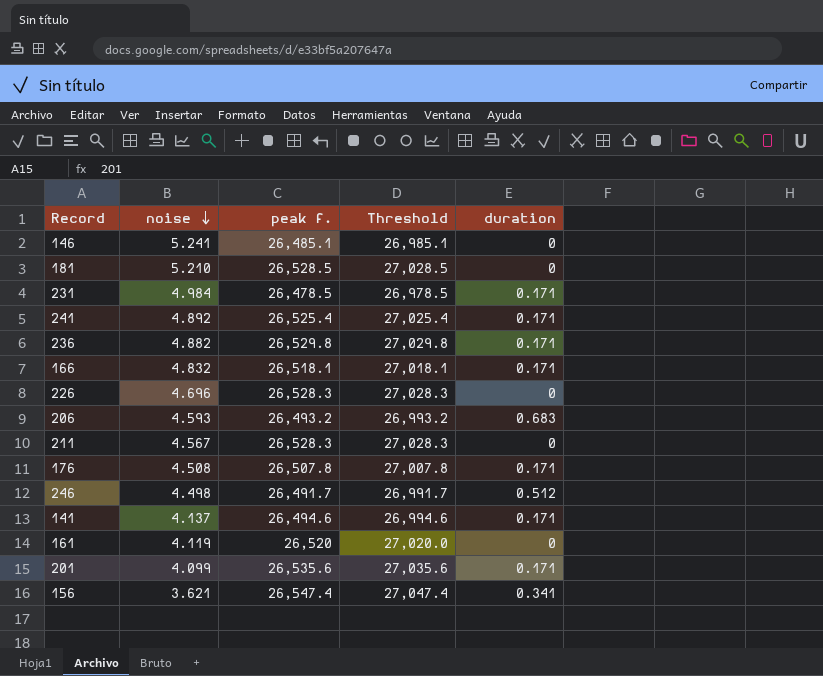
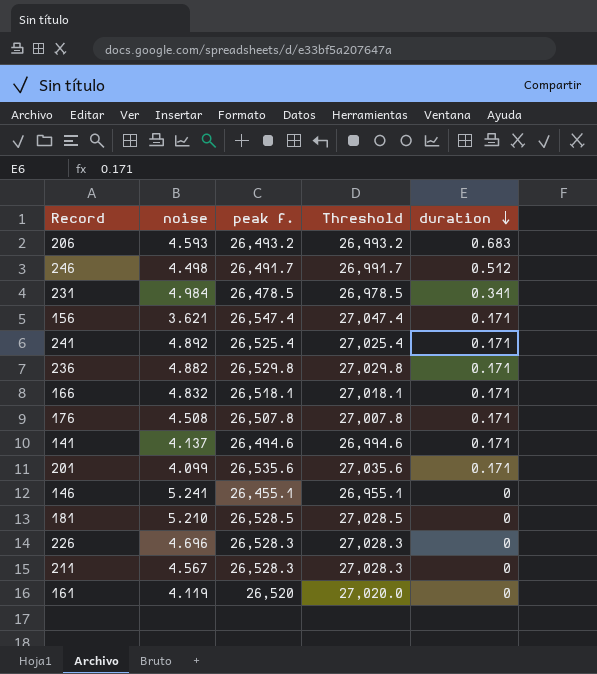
row order: noise descending -> duration descending
231 | duration: 0.171 -> 0.341
156 | duration: 0.341 -> 0.171
146 | peak f.: 26,485.1 -> 26,455.1
146 | Threshold: 26,985.1 -> 26,955.1

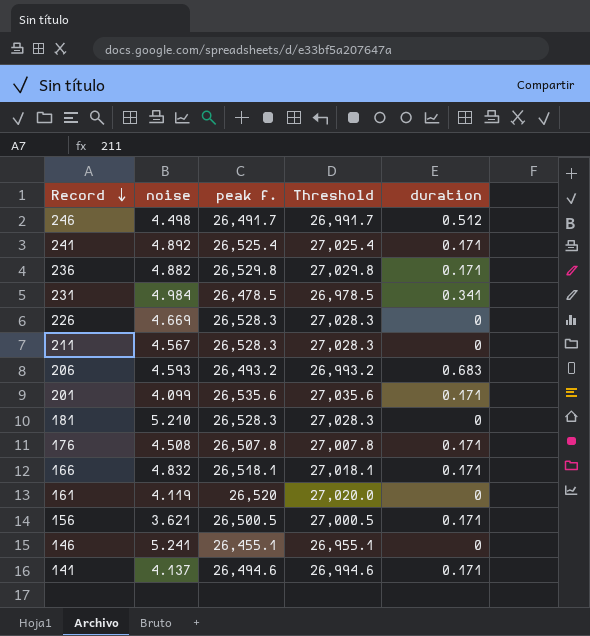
row order: duration descending -> Record descending
226 | noise: 4.696 -> 4.669
181 | peak f.: 26,528.5 -> 26,528.3
181 | Threshold: 27,028.5 -> 27,028.3
156 | peak f.: 26,547.4 -> 26,500.5
156 | Threshold: 27,047.4 -> 27,000.5

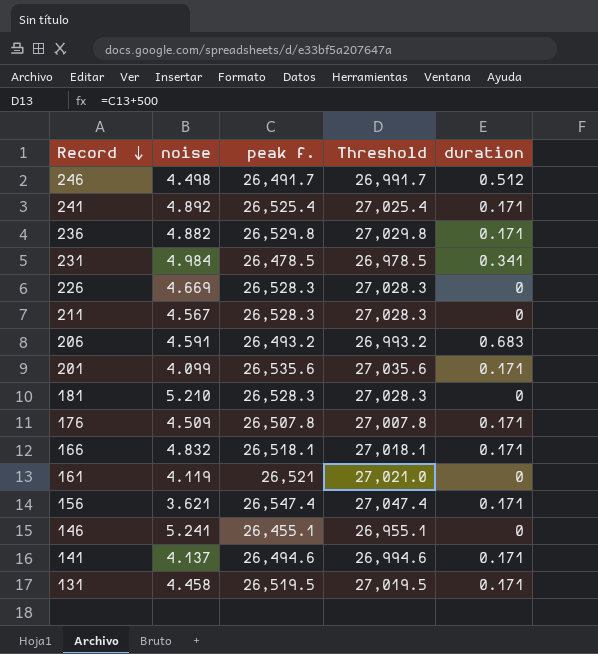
206 | noise: 4.593 -> 4.591
176 | noise: 4.508 -> 4.509
161 | peak f.: 26,520 -> 26,521
161 | Threshold: 27,020.0 -> 27,021.0
156 | peak f.: 26,500.5 -> 26,547.4
156 | Threshold: 27,000.5 -> 27,047.4
row 131: none -> 4.458 | 26,519.5 | 27,019.5 | 0.171

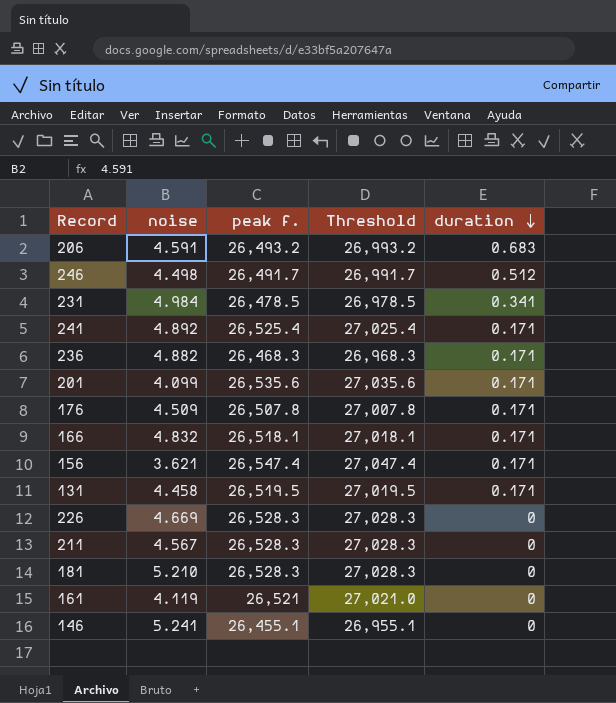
row order: Record descending -> duration descending
row 141: 4.137 | 26,494.6 | 26,994.6 | 0.171 -> none
236 | peak f.: 26,529.8 -> 26,468.3
236 | Threshold: 27,029.8 -> 26,968.3

